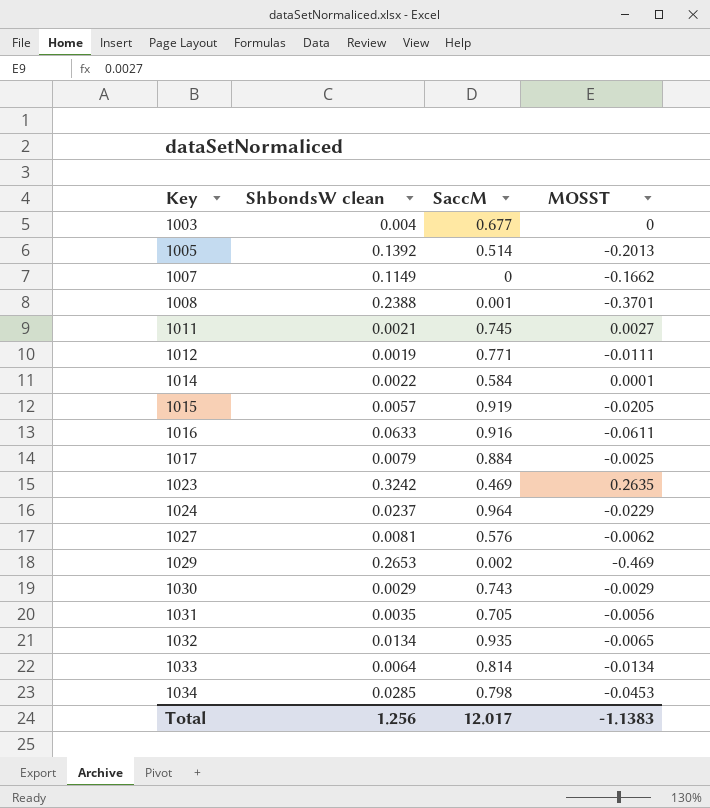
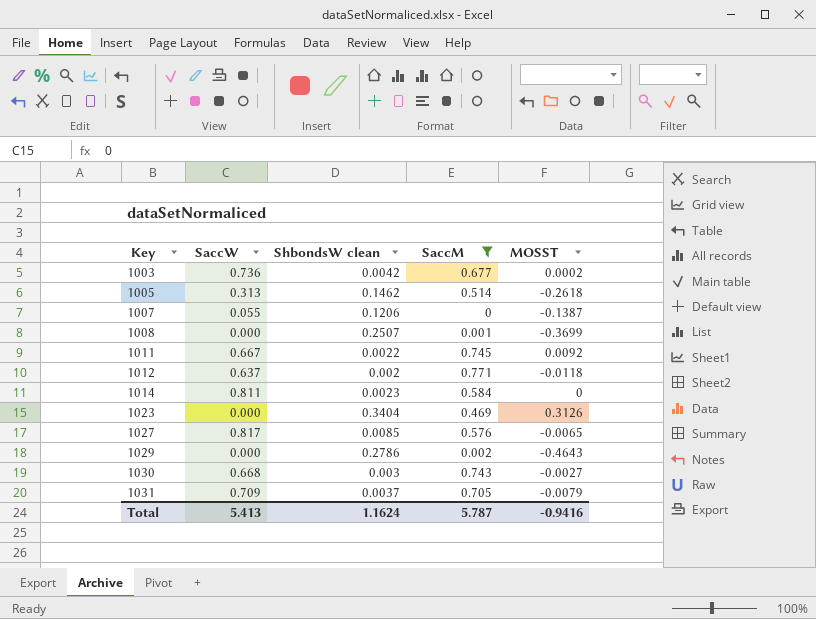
filter: none -> SaccM <= 0.771
column SaccW | position: none -> 2
1003 | ShbondsW clean: 0.004 -> 0.0042
1003 | MOSST: 0 -> 0.0002
1005 | ShbondsW clean: 0.1392 -> 0.1462
1005 | MOSST: -0.2013 -> -0.2618
1007 | ShbondsW clean: 0.1149 -> 0.1206
1007 | MOSST: -0.1662 -> -0.1387
1008 | ShbondsW clean: 0.2388 -> 0.2507
1008 | MOSST: -0.3701 -> -0.3699
1011 | ShbondsW clean: 0.0021 -> 0.0022
1011 | MOSST: 0.0027 -> 0.0092
1012 | ShbondsW clean: 0.0019 -> 0.002
1012 | MOSST: -0.0111 -> -0.0118
1014 | ShbondsW clean: 0.0022 -> 0.0023
1014 | MOSST: 0.0001 -> 0
1023 | ShbondsW clean: 0.3242 -> 0.3404
1023 | MOSST: 0.2635 -> 0.3126
1027 | ShbondsW clean: 0.0081 -> 0.0085
1027 | MOSST: -0.0062 -> -0.0065
1029 | ShbondsW clean: 0.2653 -> 0.2786
1029 | MOSST: -0.469 -> -0.4643
1030 | ShbondsW clean: 0.0029 -> 0.003
1030 | MOSST: -0.0029 -> -0.0027
1031 | ShbondsW clean: 0.0035 -> 0.0037
1031 | MOSST: -0.0056 -> -0.0079
Total | ShbondsW clean: 1.256 -> 1.1624
Total | SaccM: 12.017 -> 5.787
Total | MOSST: -1.1383 -> -0.9416

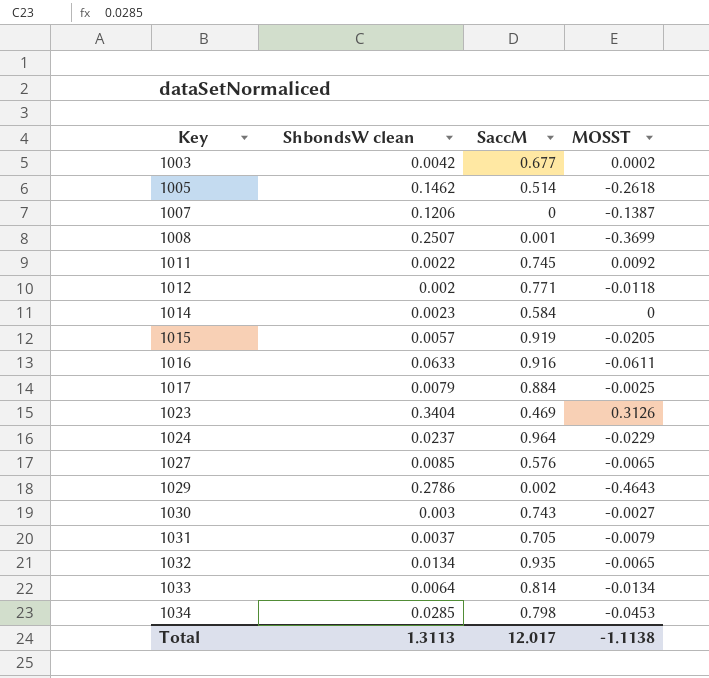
filter: SaccM <= 0.771 -> none
column SaccW | position: 2 -> none
Total | ShbondsW clean: 1.1624 -> 1.3113
Total | SaccM: 5.787 -> 12.017
Total | MOSST: -0.9416 -> -1.1138

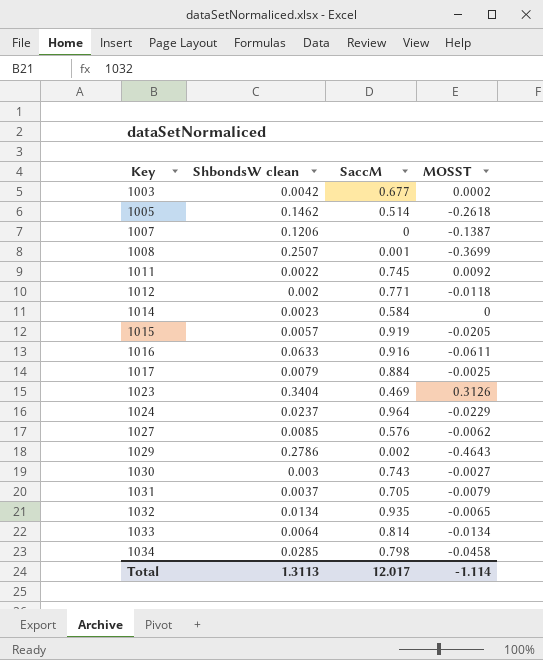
1027 | MOSST: -0.0065 -> -0.0062
1034 | MOSST: -0.0453 -> -0.0458
Total | MOSST: -1.1138 -> -1.114

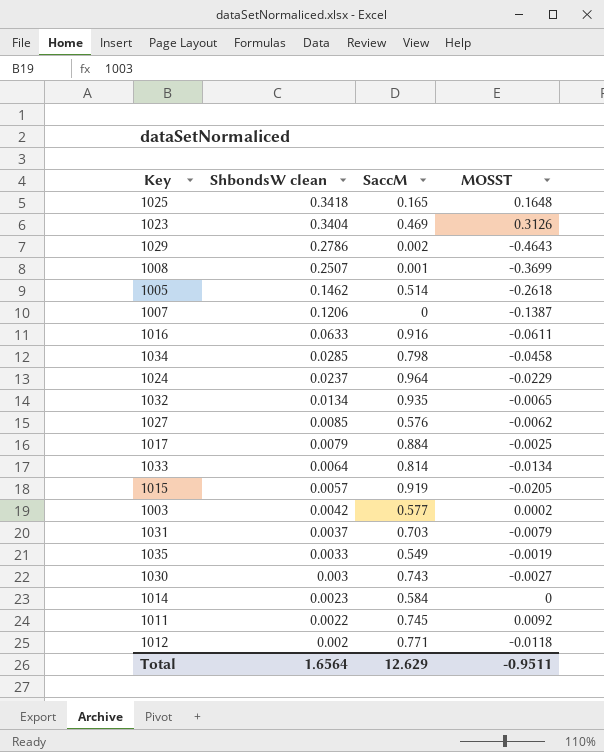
row order: Key ascending -> ShbondsW clean descending
row 1025: none -> 0.3418 | 0.165 | 0.1648
1003 | SaccM: 0.677 -> 0.577
1031 | SaccM: 0.705 -> 0.703
row 1035: none -> 0.0033 | 0.549 | -0.0019
Total | ShbondsW clean: 1.3113 -> 1.6564
Total | SaccM: 12.017 -> 12.629
Total | MOSST: -1.114 -> -0.9511

